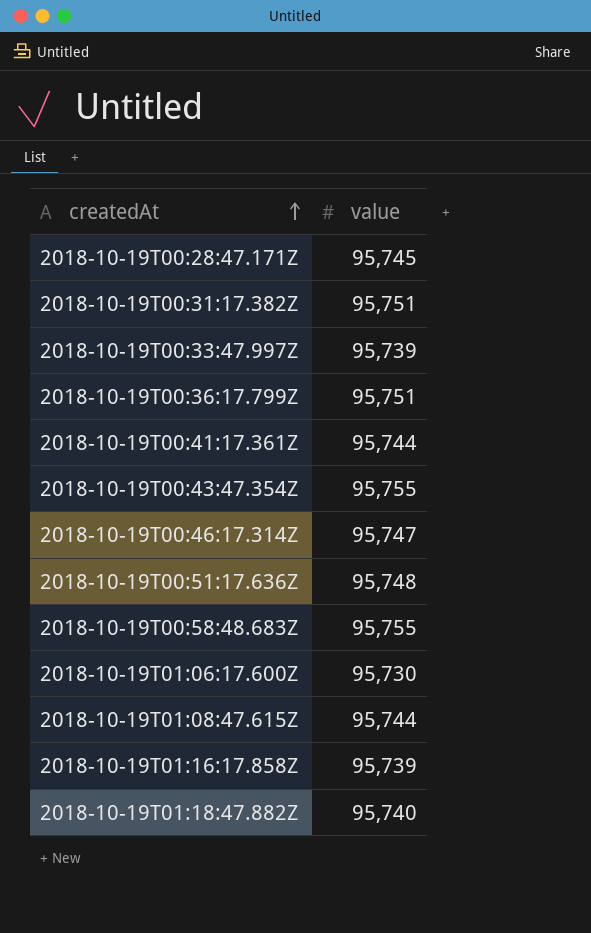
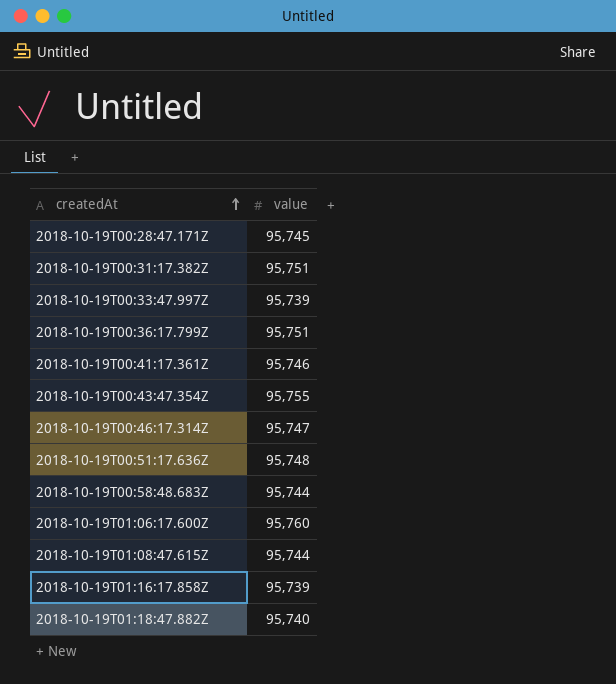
2018-10-19T00:41:17.361Z | value: 95,744 -> 95,746
2018-10-19T00:58:48.683Z | value: 95,755 -> 95,744
2018-10-19T01:06:17.600Z | value: 95,730 -> 95,760

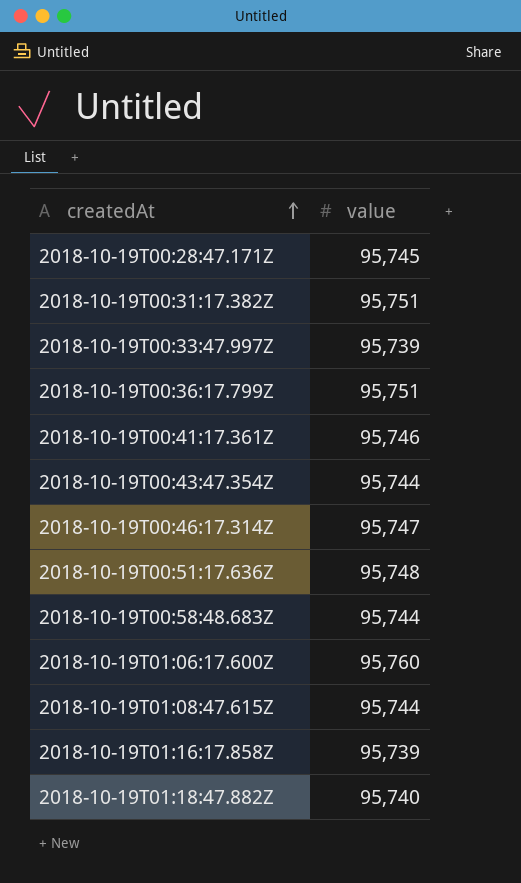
2018-10-19T00:43:47.354Z | value: 95,755 -> 95,744

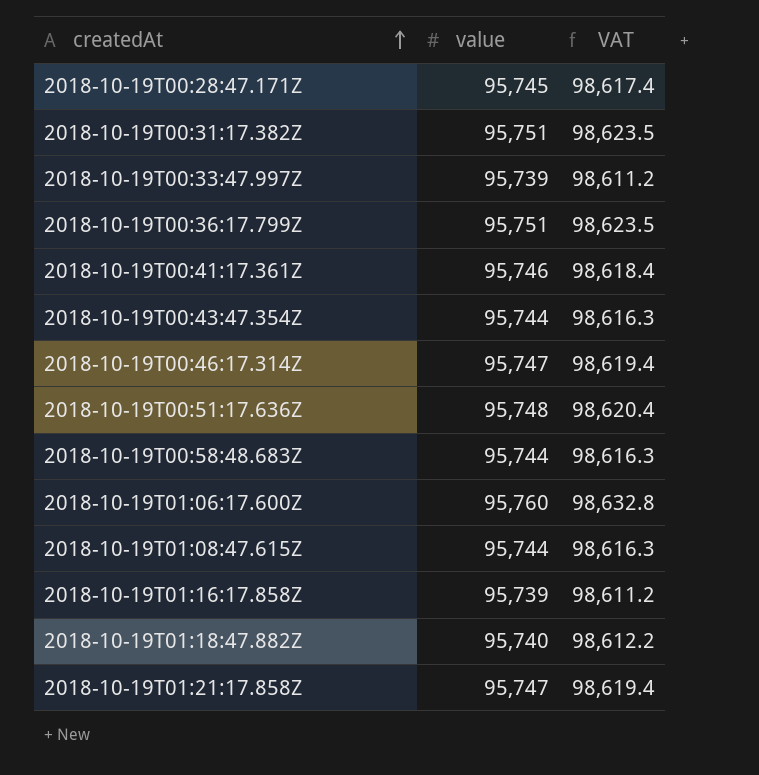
column VAT | formula: none -> [value] * 1.03
row 2018-10-19T01:21:17.858Z: none -> 95,747 | 98,619.4

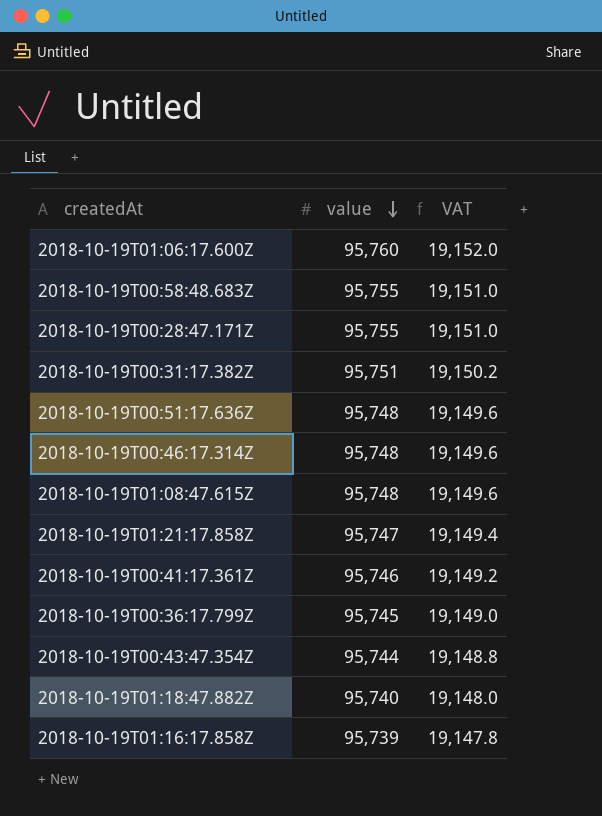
row order: createdAt ascending -> value descending
column VAT | formula: [value] * 1.03 -> [value] * 0.2
row 2018-10-19T00:33:47.997Z: 95,739 | 98,611.2 -> none
2018-10-19T00:58:48.683Z | value: 95,744 -> 95,755
2018-10-19T00:28:47.171Z | value: 95,745 -> 95,755
2018-10-19T00:46:17.314Z | value: 95,747 -> 95,748
2018-10-19T01:08:47.615Z | value: 95,744 -> 95,748
2018-10-19T00:36:17.799Z | value: 95,751 -> 95,745

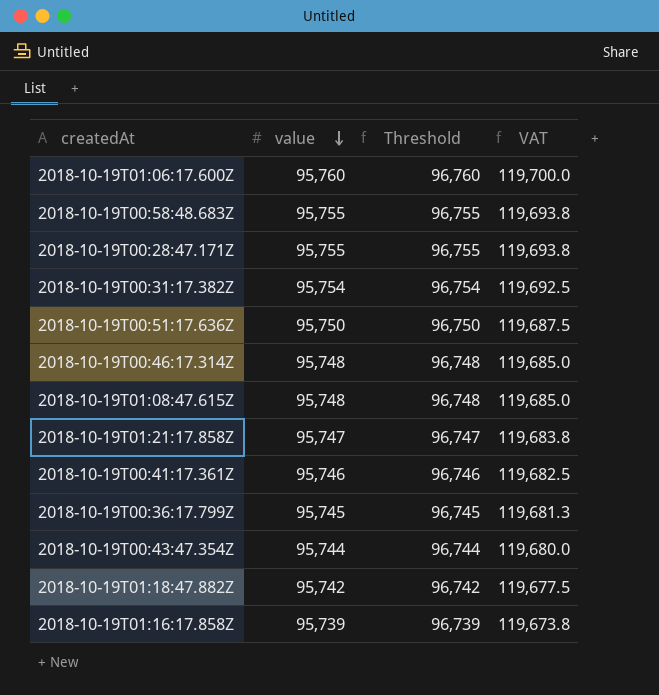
column Threshold | formula: none -> [value] + 1000
column VAT | formula: [value] * 0.2 -> [value] * 1.25
2018-10-19T00:31:17.382Z | value: 95,751 -> 95,754
2018-10-19T00:51:17.636Z | value: 95,748 -> 95,750
2018-10-19T01:18:47.882Z | value: 95,740 -> 95,742

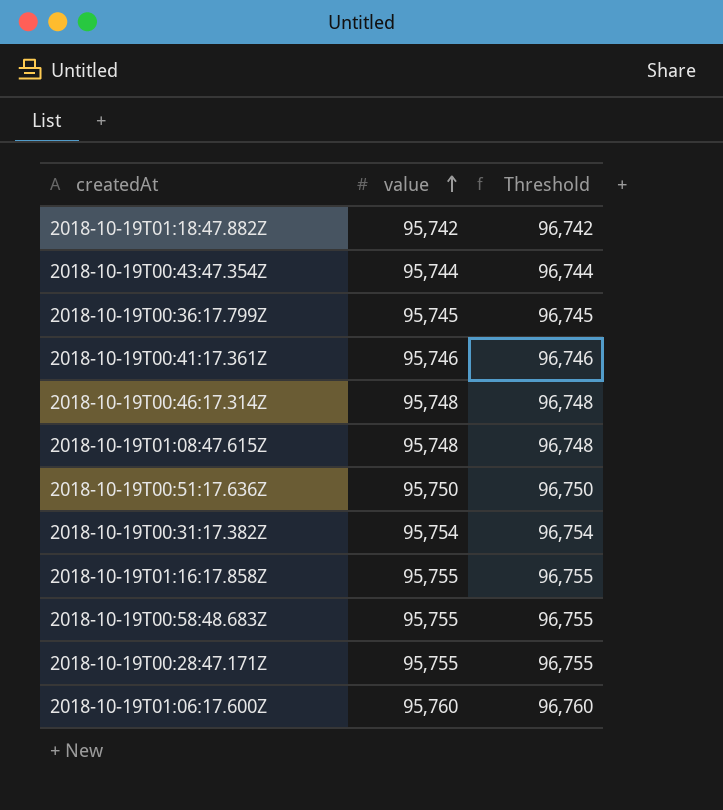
row order: value descending -> value ascending
column VAT | formula: [value] * 1.25 -> none
row 2018-10-19T01:21:17.858Z: 95,747 | 96,747 | 119,683.8 -> none
2018-10-19T01:16:17.858Z | value: 95,739 -> 95,755
2018-10-19T01:16:17.858Z | Threshold: 96,739 -> 96,755

